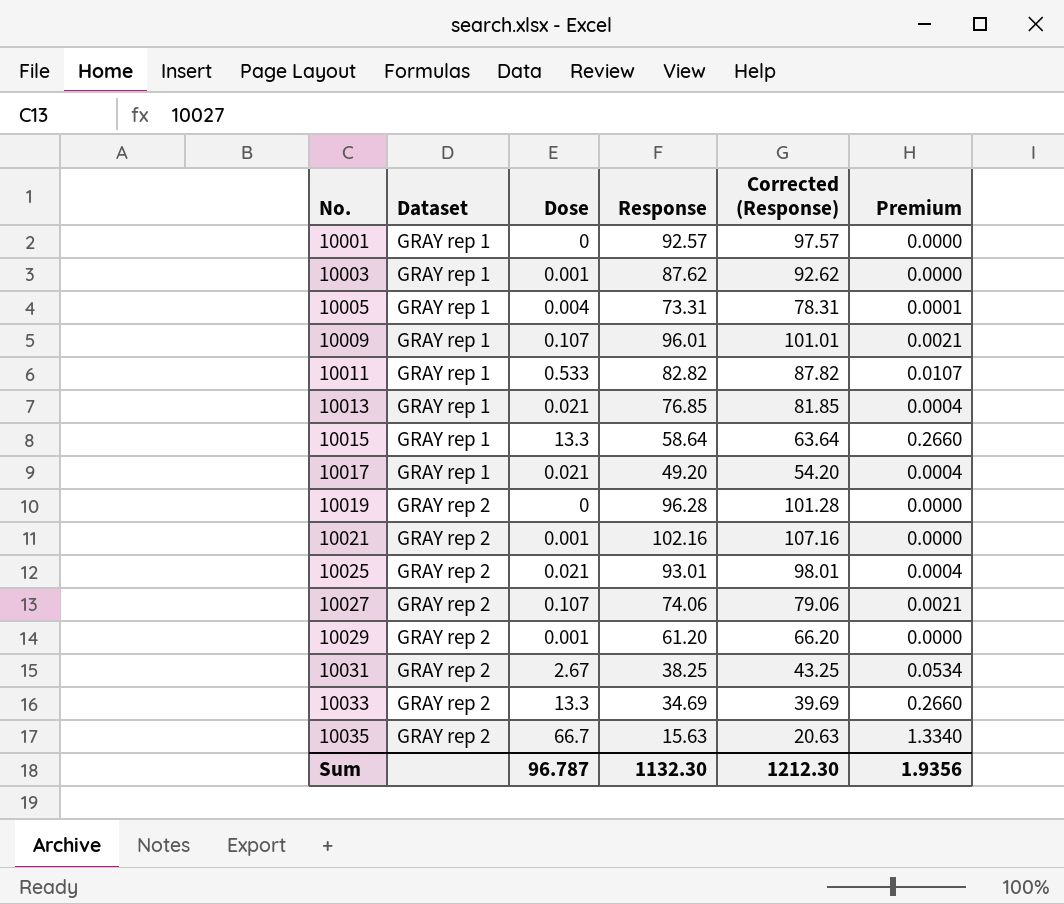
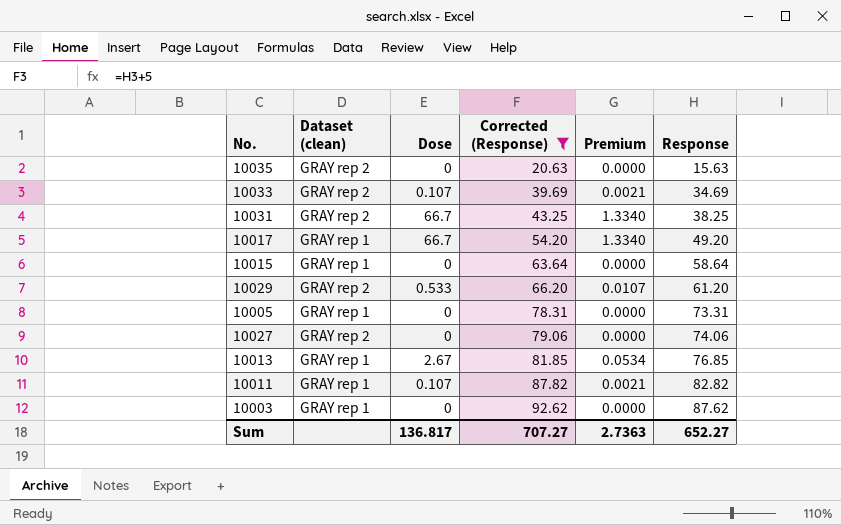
filter: none -> Corrected (Response) <= 92.62
row order: No. ascending -> Corrected (Response) ascending
column name: Dataset -> Dataset (clean)
column Response | position: 4 -> 6
10035 | Dose: 66.7 -> 0
10035 | Premium: 1.3340 -> 0.0000
10033 | Dose: 13.3 -> 0.107
10033 | Premium: 0.2660 -> 0.0021
10031 | Dose: 2.67 -> 66.7
10031 | Premium: 0.0534 -> 1.3340
10017 | Dose: 0.021 -> 66.7
10017 | Premium: 0.0004 -> 1.3340
10015 | Dose: 13.3 -> 0
10015 | Premium: 0.2660 -> 0.0000
10029 | Dose: 0.001 -> 0.533
10029 | Premium: 0.0000 -> 0.0107
10005 | Dose: 0.004 -> 0
10005 | Premium: 0.0001 -> 0.0000
10027 | Dose: 0.107 -> 0
10027 | Premium: 0.0021 -> 0.0000
10013 | Dose: 0.021 -> 2.67
10013 | Premium: 0.0004 -> 0.0534
10011 | Dose: 0.533 -> 0.107
10011 | Premium: 0.0107 -> 0.0021
10003 | Dose: 0.001 -> 0
Sum | Dose: 96.787 -> 136.817
Sum | Corrected (Response): 1212.30 -> 707.27
Sum | Premium: 1.9356 -> 2.7363
Sum | Response: 1132.30 -> 652.27

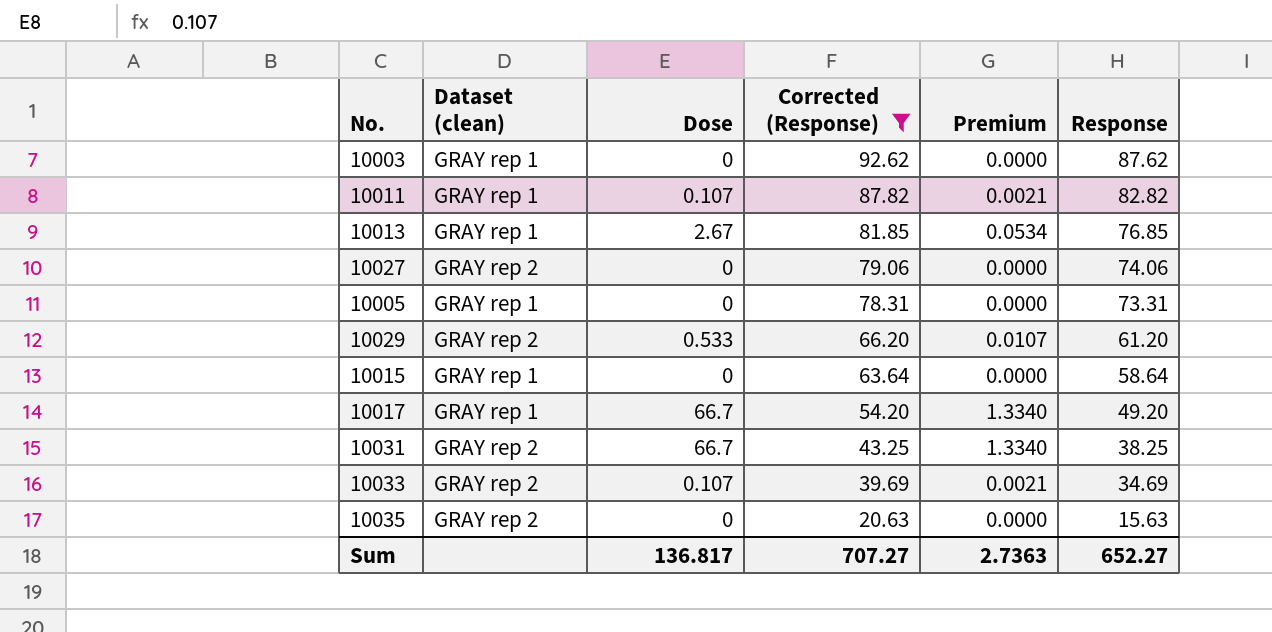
row order: Corrected (Response) ascending -> Corrected (Response) descending

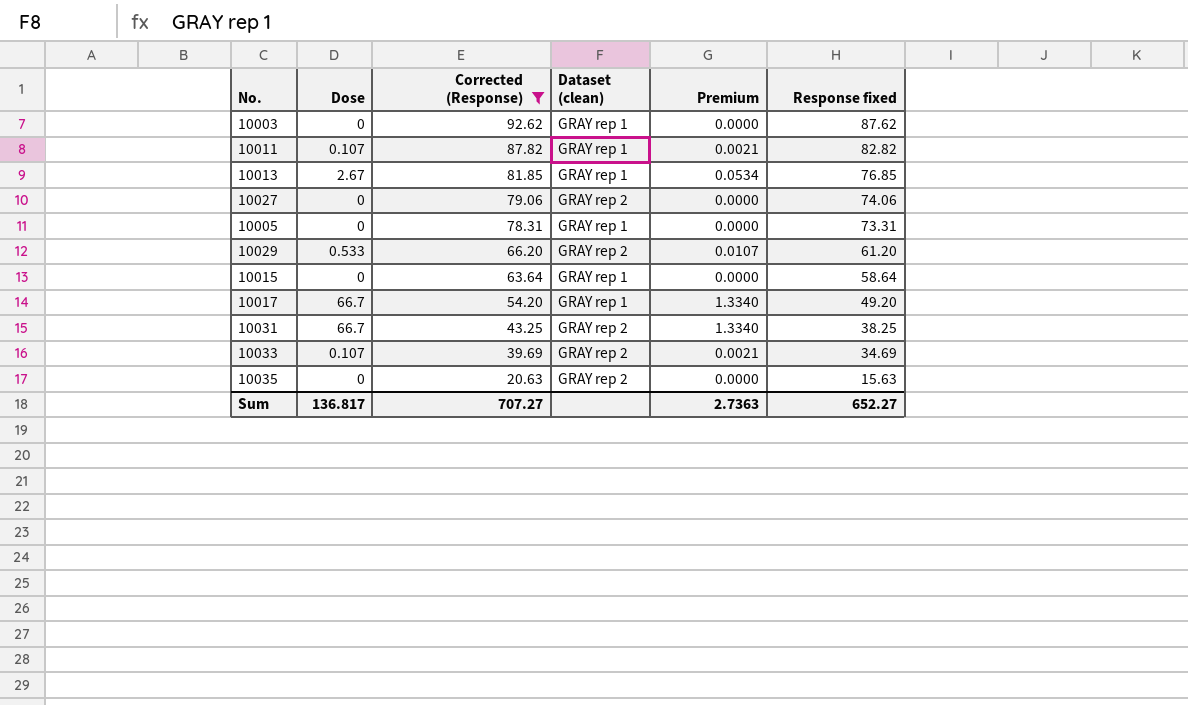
column Dataset (clean) | position: 2 -> 4
column name: Response -> Response fixed

